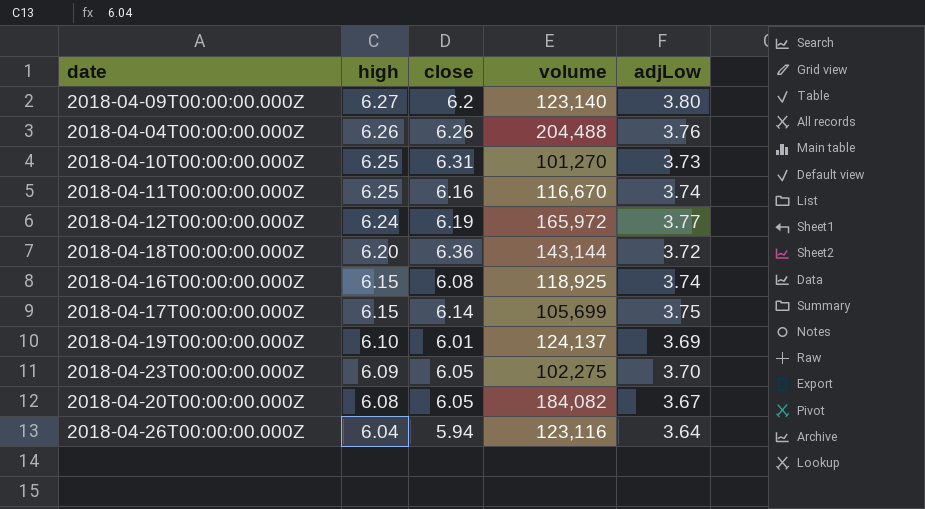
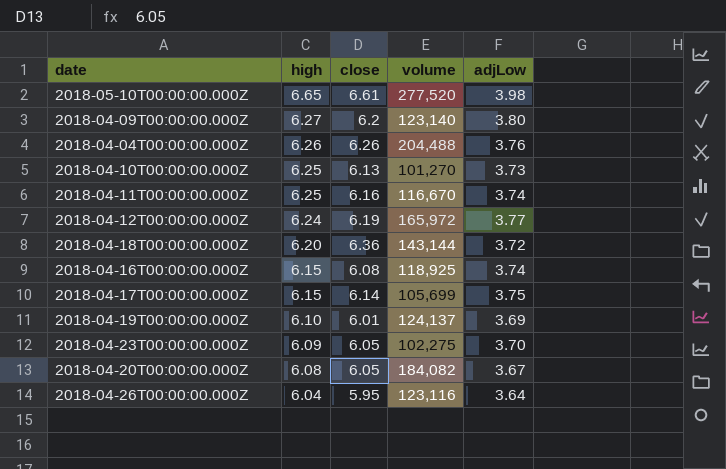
row 2018-05-10T00:00:00.000Z: none -> 6.65 | 6.61 | 277,520 | 3.98
2018-04-10T00:00:00.000Z | close: 6.31 -> 6.13
2018-04-26T00:00:00.000Z | close: 5.94 -> 5.95

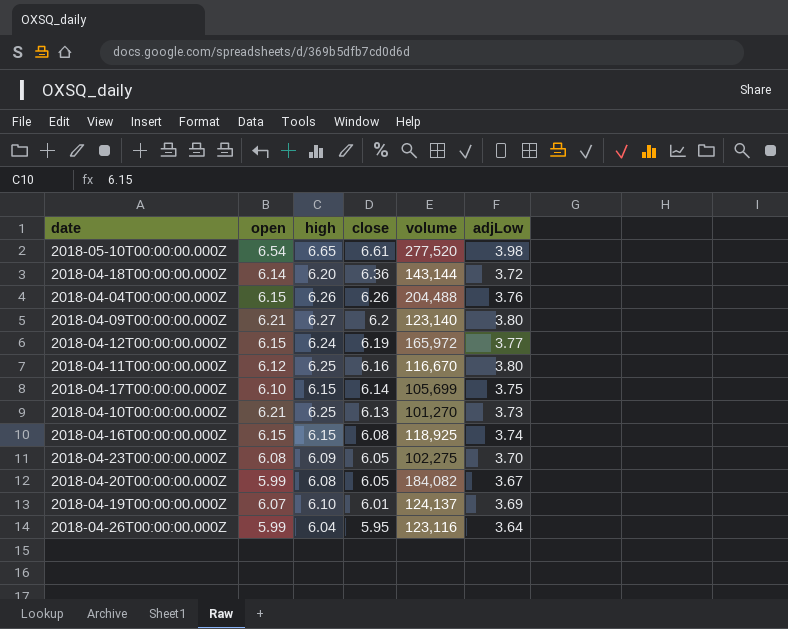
row order: high descending -> close descending
column open | position: none -> 2
2018-04-11T00:00:00.000Z | adjLow: 3.74 -> 3.80

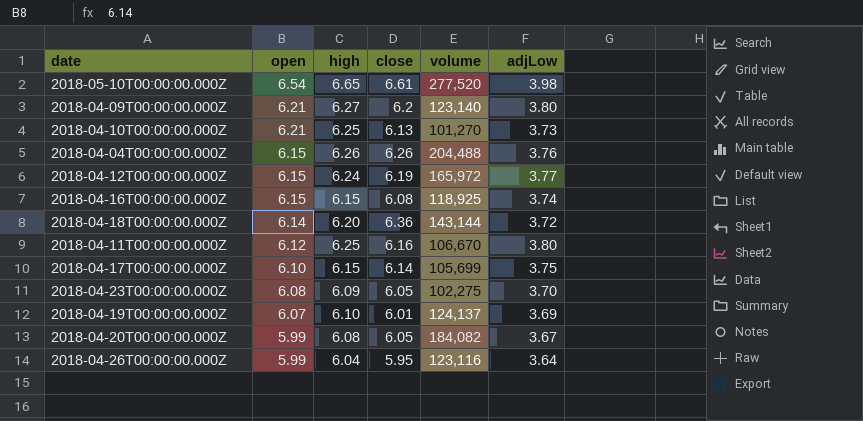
row order: close descending -> open descending
2018-04-11T00:00:00.000Z | volume: 116,670 -> 106,670

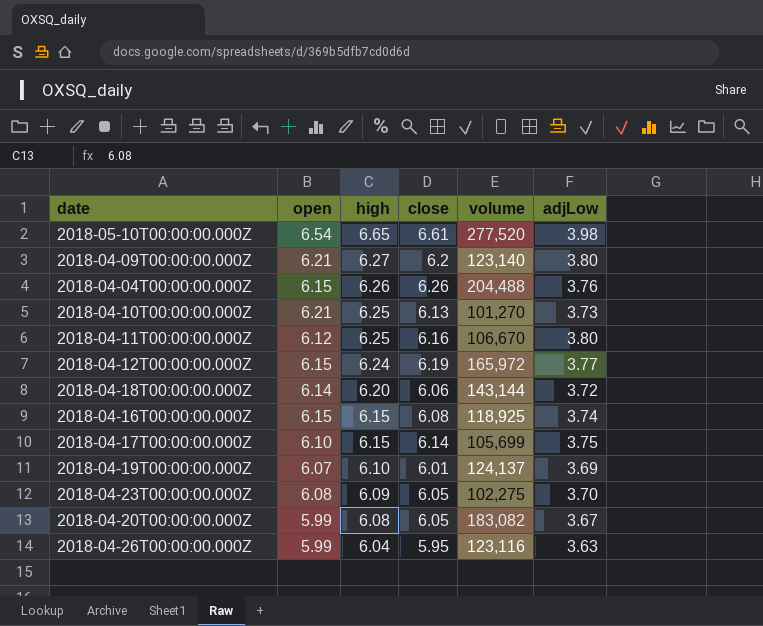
row order: open descending -> high descending
2018-04-18T00:00:00.000Z | close: 6.36 -> 6.06
2018-04-20T00:00:00.000Z | volume: 184,082 -> 183,082
2018-04-26T00:00:00.000Z | adjLow: 3.64 -> 3.63

